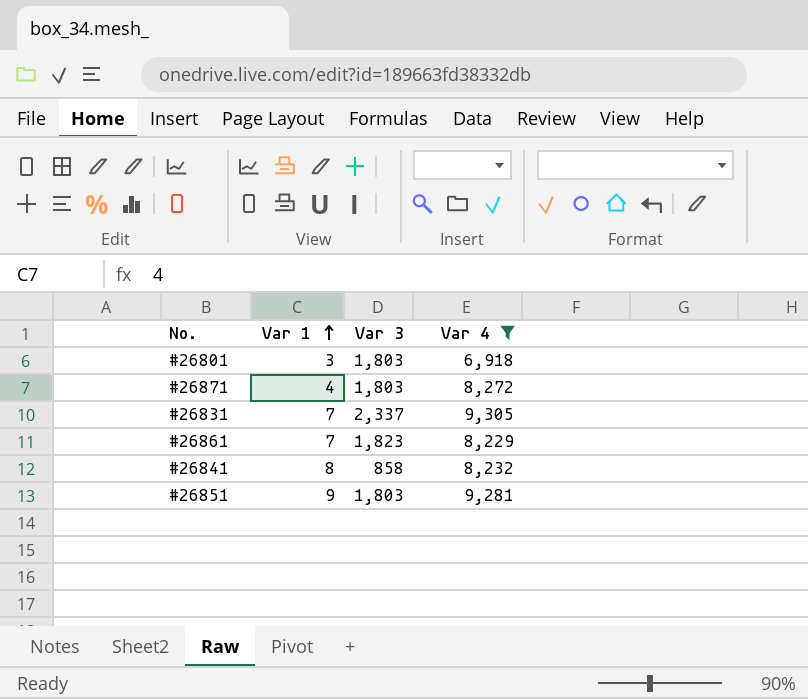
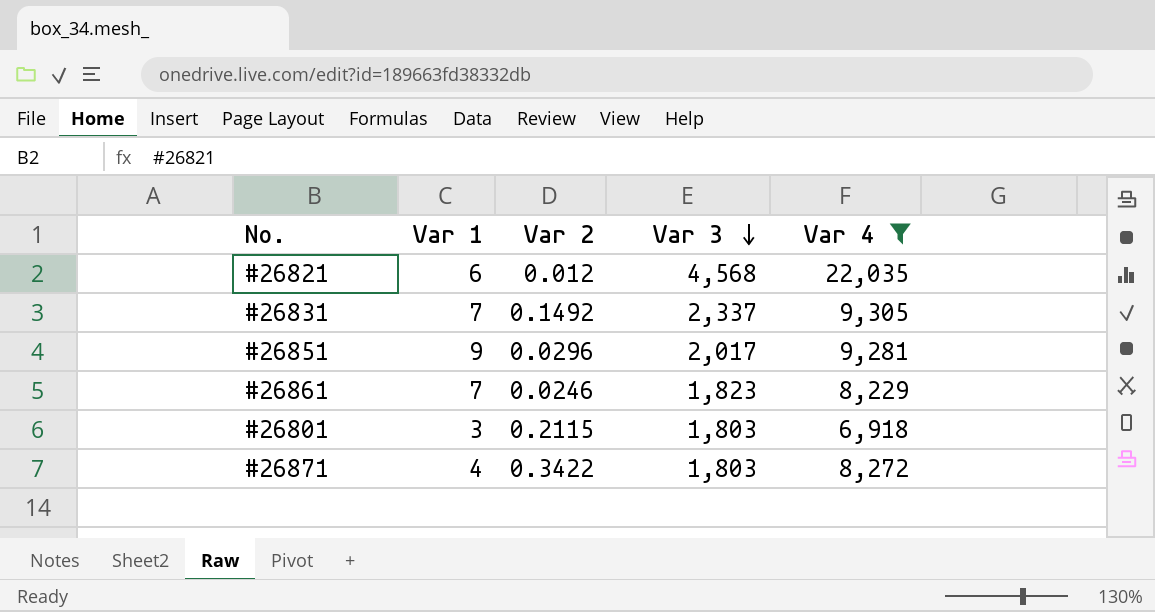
row order: Var 1 ascending -> Var 3 descending
column Var 2 | position: none -> 3
row #26841: 8 | 858 | 8,232 -> none
row #26821: none -> 6 | 0.012 | 4,568 | 22,035
#26851 | Var 3: 1,803 -> 2,017

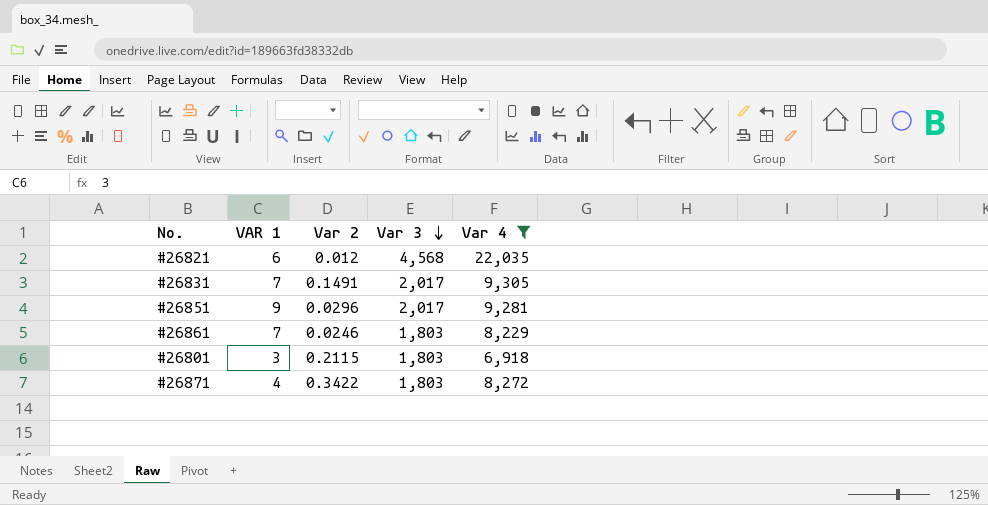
column name: Var 1 -> VAR 1
#26831 | Var 2: 0.1492 -> 0.1491
#26831 | Var 3: 2,337 -> 2,017
#26861 | Var 3: 1,823 -> 1,803

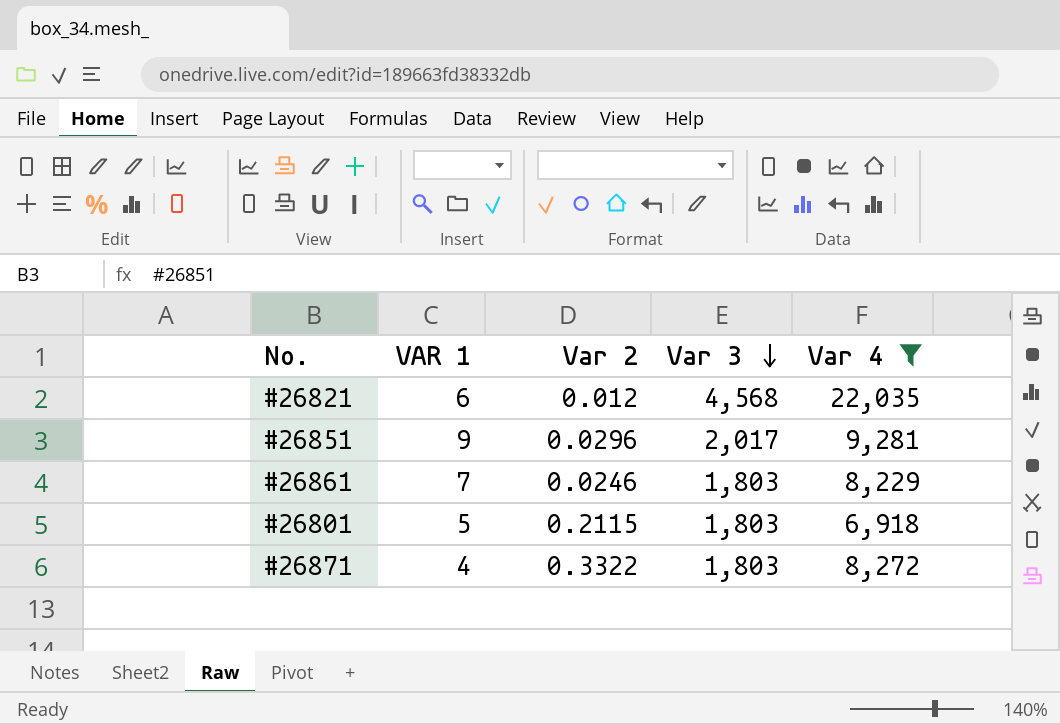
row #26831: 7 | 0.1491 | 2,017 | 9,305 -> none
#26801 | VAR 1: 3 -> 5
#26871 | Var 2: 0.3422 -> 0.3322

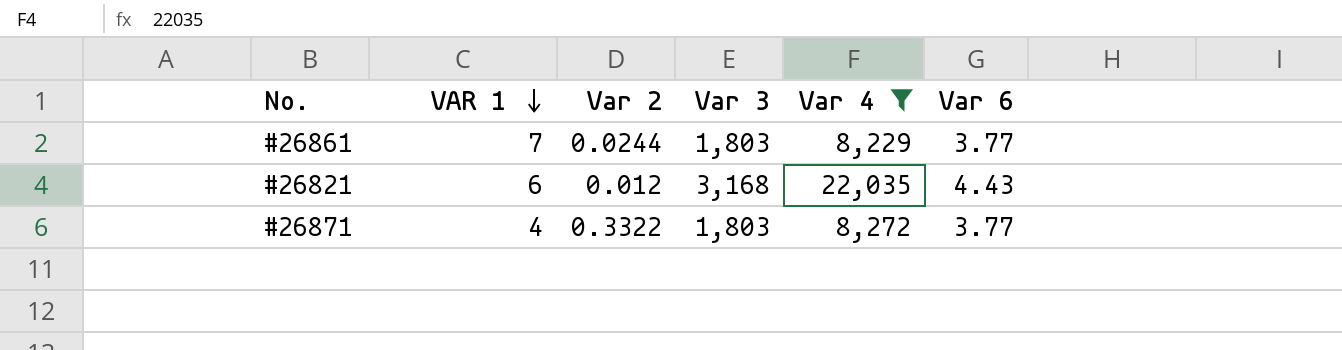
row order: Var 3 descending -> VAR 1 descending
column Var 6 | position: none -> 6
row #26851: 9 | 0.0296 | 2,017 | 9,281 -> none
row #26801: 5 | 0.2115 | 1,803 | 6,918 -> none
#26861 | Var 2: 0.0246 -> 0.0244
#26821 | Var 3: 4,568 -> 3,168

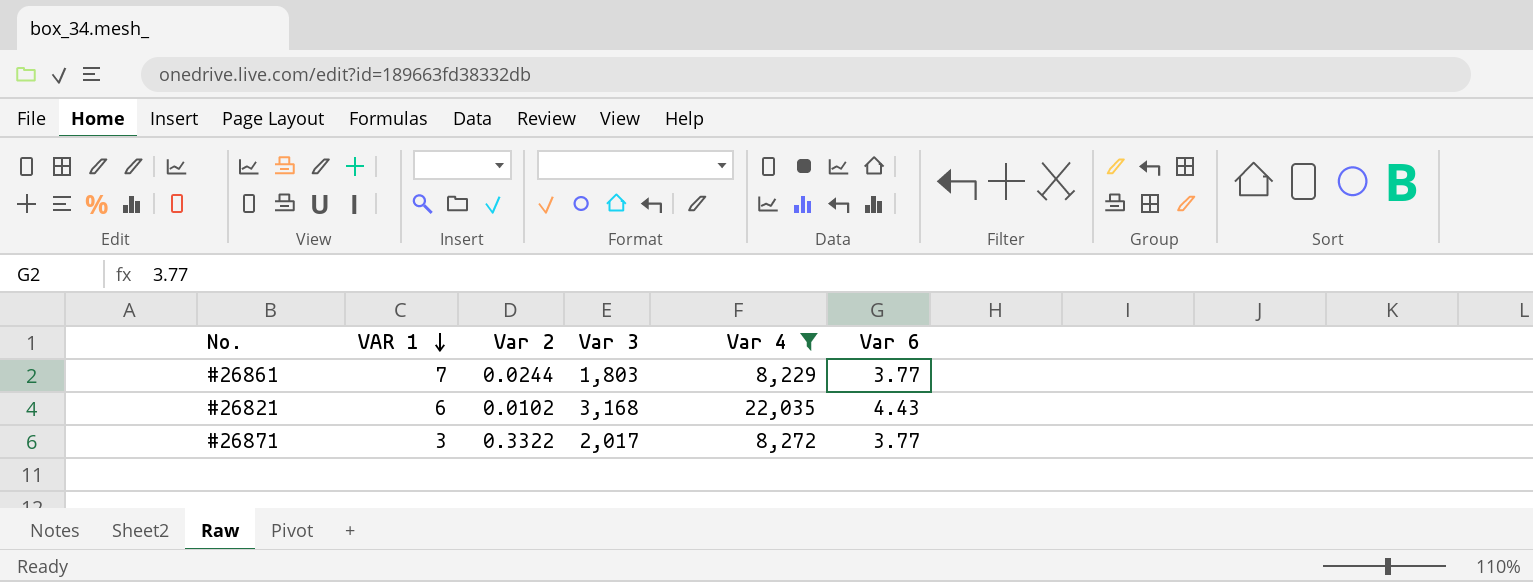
#26821 | Var 2: 0.012 -> 0.0102
#26871 | VAR 1: 4 -> 3
#26871 | Var 3: 1,803 -> 2,017

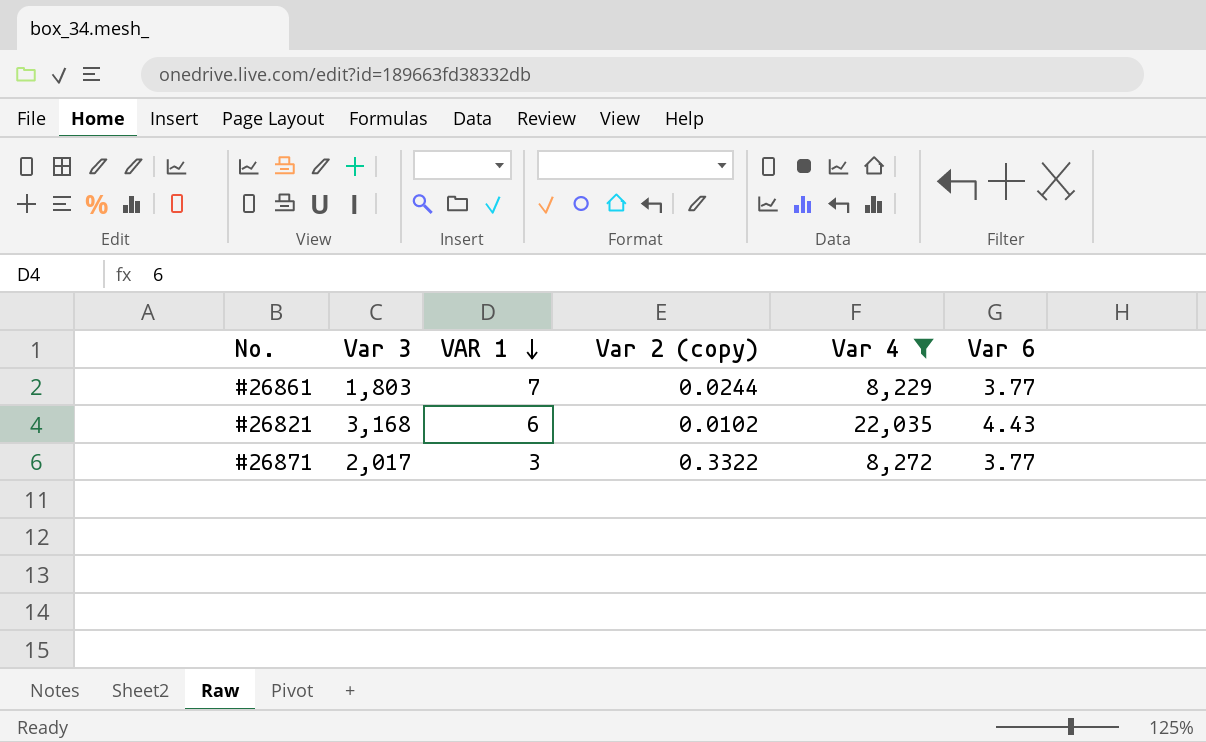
column Var 3 | position: 4 -> 2
column name: Var 2 -> Var 2 (copy)

